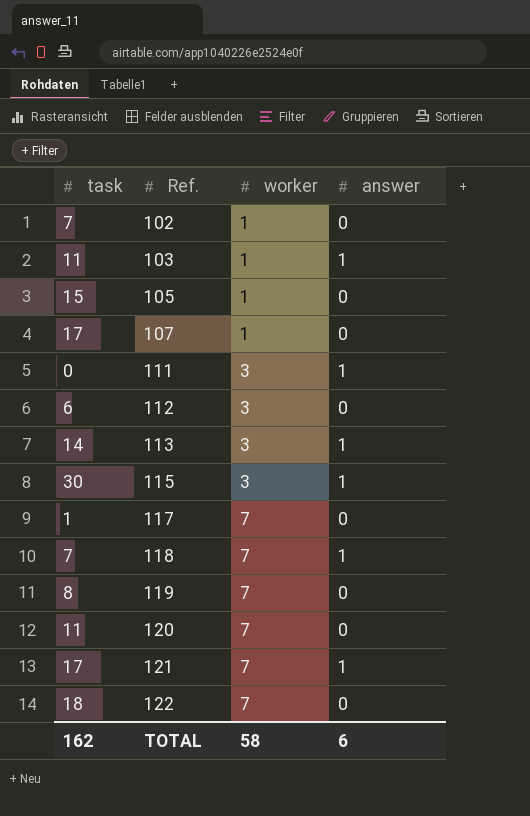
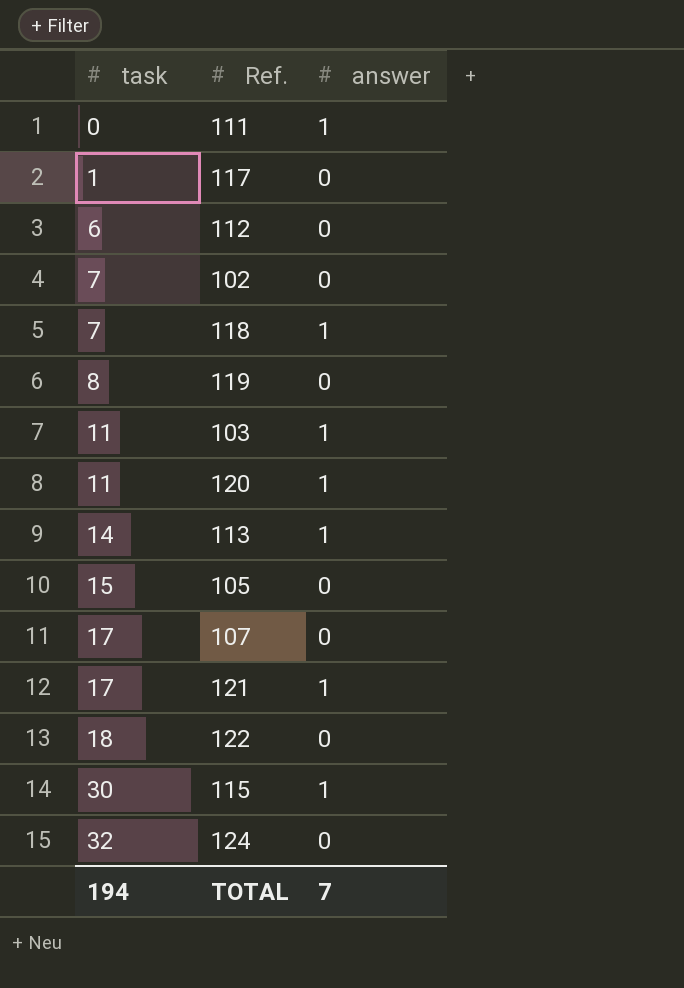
row order: Ref. ascending -> task ascending
column worker | position: 3 -> none
120 | answer: 0 -> 1
row 124: none -> 32 | 0
TOTAL | task: 162 -> 194
TOTAL | answer: 6 -> 7

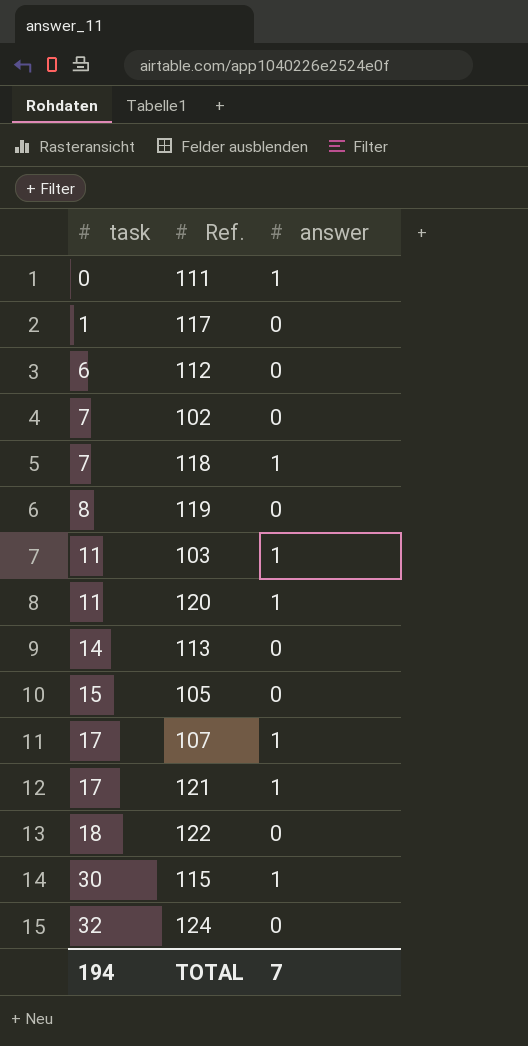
113 | answer: 1 -> 0
107 | answer: 0 -> 1

